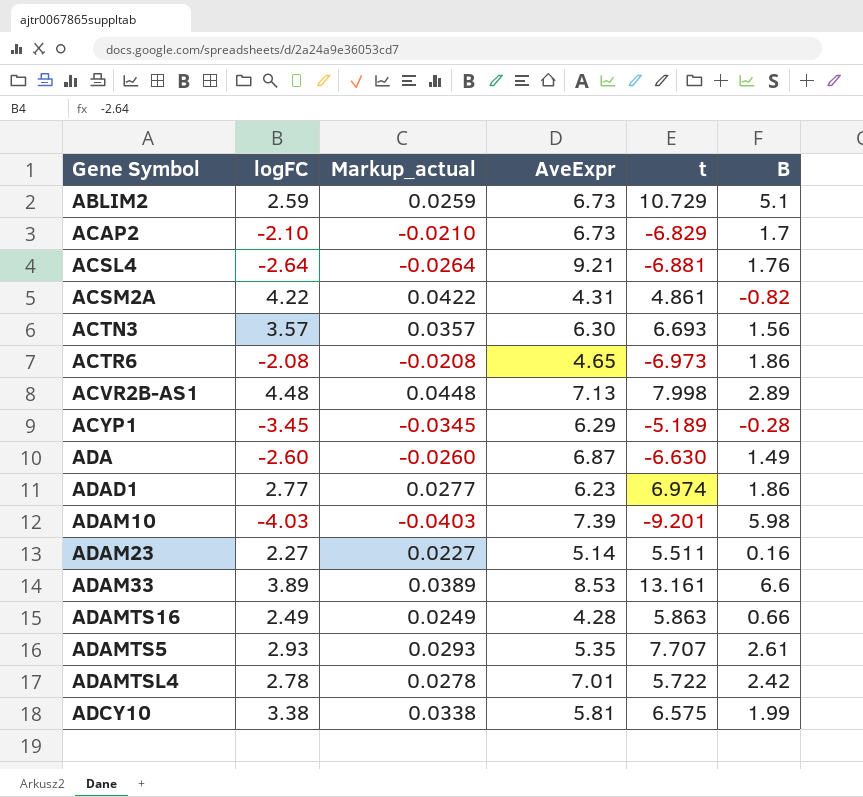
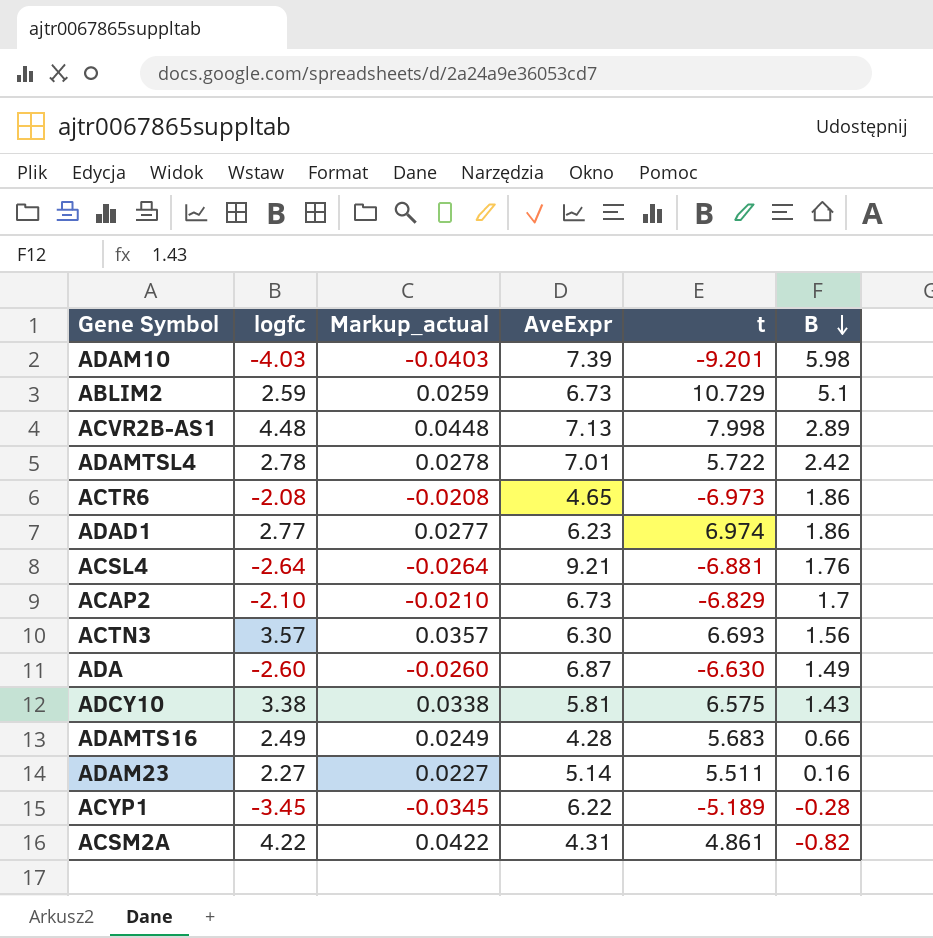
row order: none -> B descending
column name: logFC -> logfc
row ADAM33: 3.89 | 0.0389 | 8.53 | 13.161 | 6.6 -> none
row ADAMTS5: 2.93 | 0.0293 | 5.35 | 7.707 | 2.61 -> none
ADCY10 | B: 1.99 -> 1.43
ADAMTS16 | t: 5.863 -> 5.683
ACYP1 | AveExpr: 6.29 -> 6.22

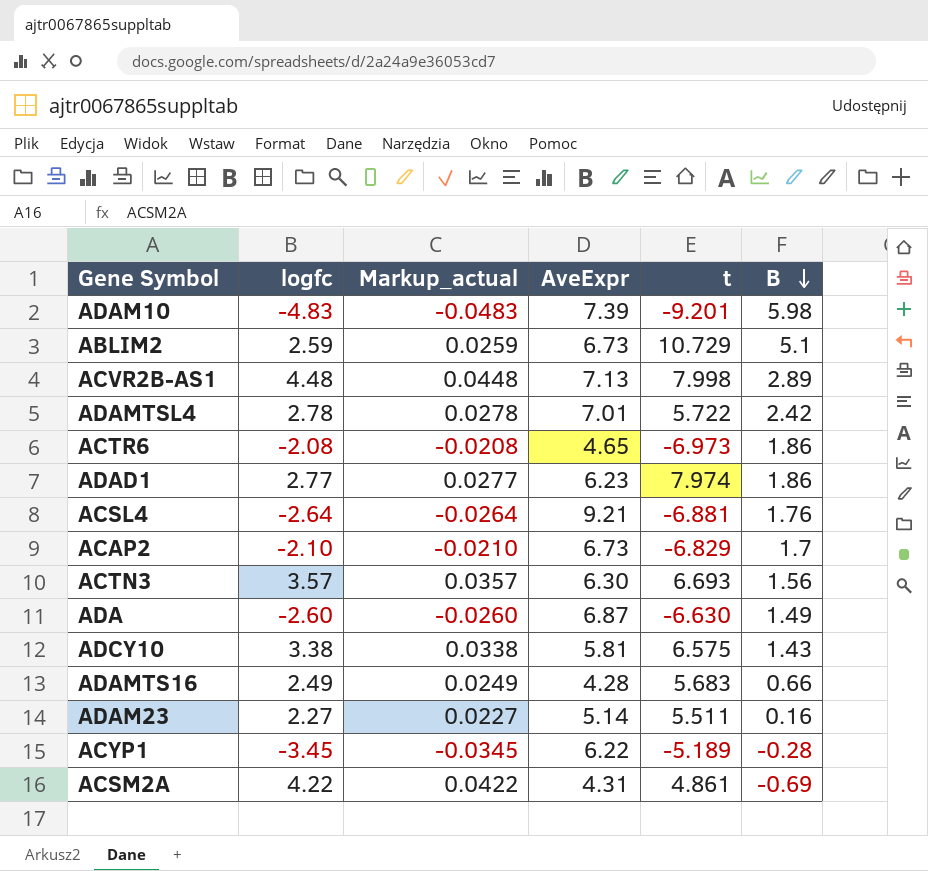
ADAM10 | logfc: -4.03 -> -4.83
ADAM10 | Markup_actual: -0.0403 -> -0.0483
ADAD1 | t: 6.974 -> 7.974
ACSM2A | B: -0.82 -> -0.69

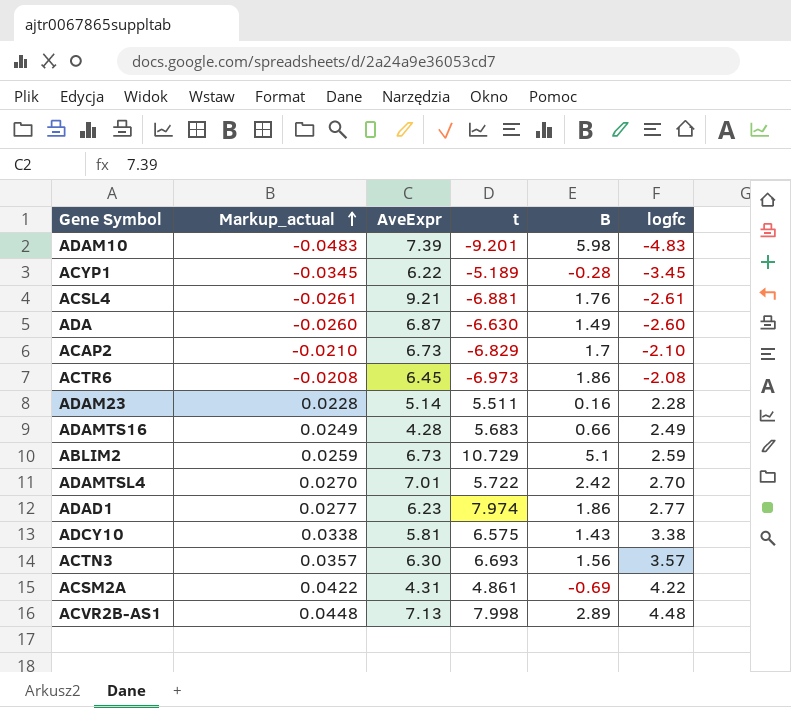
row order: B descending -> Markup_actual ascending
column logfc | position: 2 -> 6
ACSL4 | Markup_actual: -0.0264 -> -0.0261
ACSL4 | logfc: -2.64 -> -2.61
ACTR6 | AveExpr: 4.65 -> 6.45
ADAM23 | Markup_actual: 0.0227 -> 0.0228
ADAM23 | logfc: 2.27 -> 2.28
ADAMTSL4 | Markup_actual: 0.0278 -> 0.0270
ADAMTSL4 | logfc: 2.78 -> 2.70

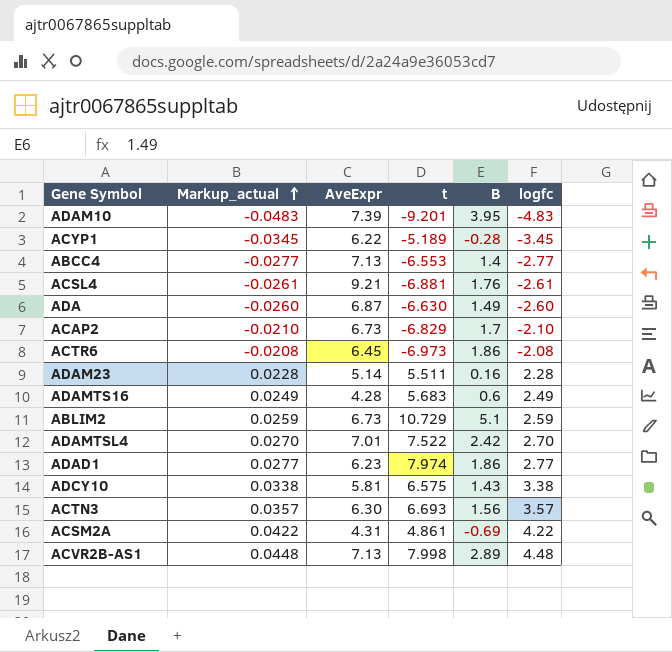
ADAM10 | B: 5.98 -> 3.95
row ABCC4: none -> -0.0277 | 7.13 | -6.553 | 1.4 | -2.77
ADAMTS16 | B: 0.66 -> 0.6
ADAMTSL4 | t: 5.722 -> 7.522

